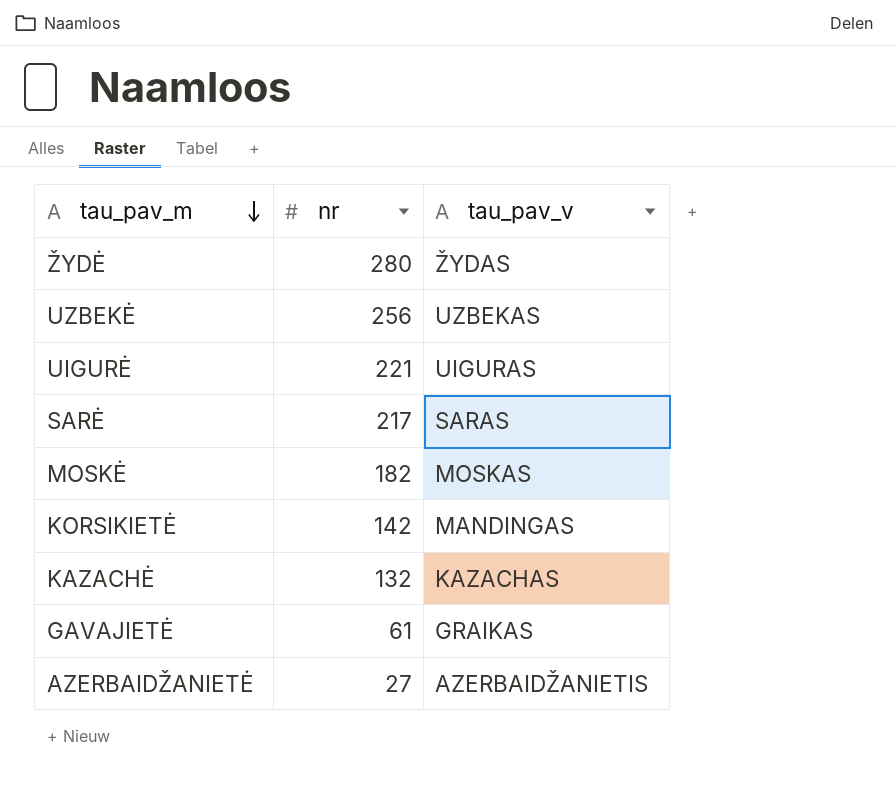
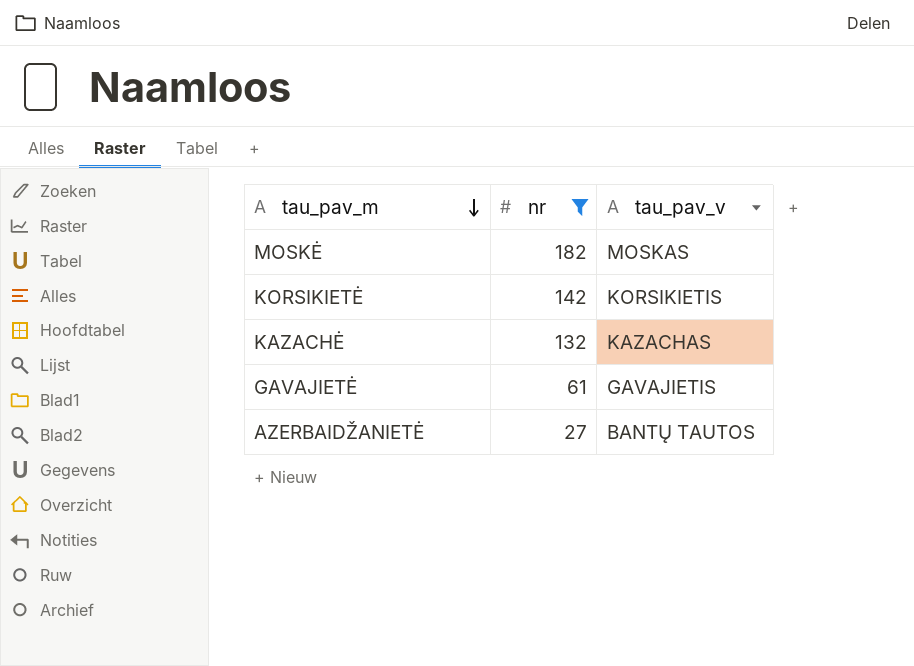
filter: none -> nr <= 182
KORSIKIETĖ | tau_pav_v: MANDINGAS -> KORSIKIETIS
GAVAJIETĖ | tau_pav_v: GRAIKAS -> GAVAJIETIS
AZERBAIDŽANIETĖ | tau_pav_v: AZERBAIDŽANIETIS -> BANTŲ TAUTOS

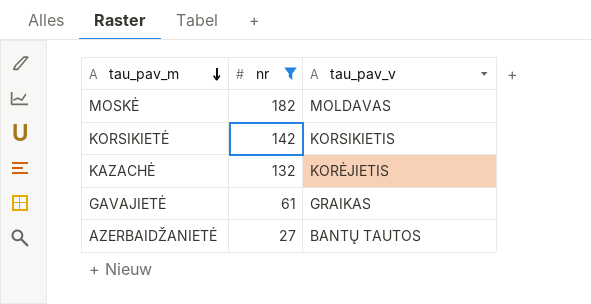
MOSKĖ | tau_pav_v: MOSKAS -> MOLDAVAS
KAZACHĖ | tau_pav_v: KAZACHAS -> KORĖJIETIS
GAVAJIETĖ | tau_pav_v: GAVAJIETIS -> GRAIKAS

